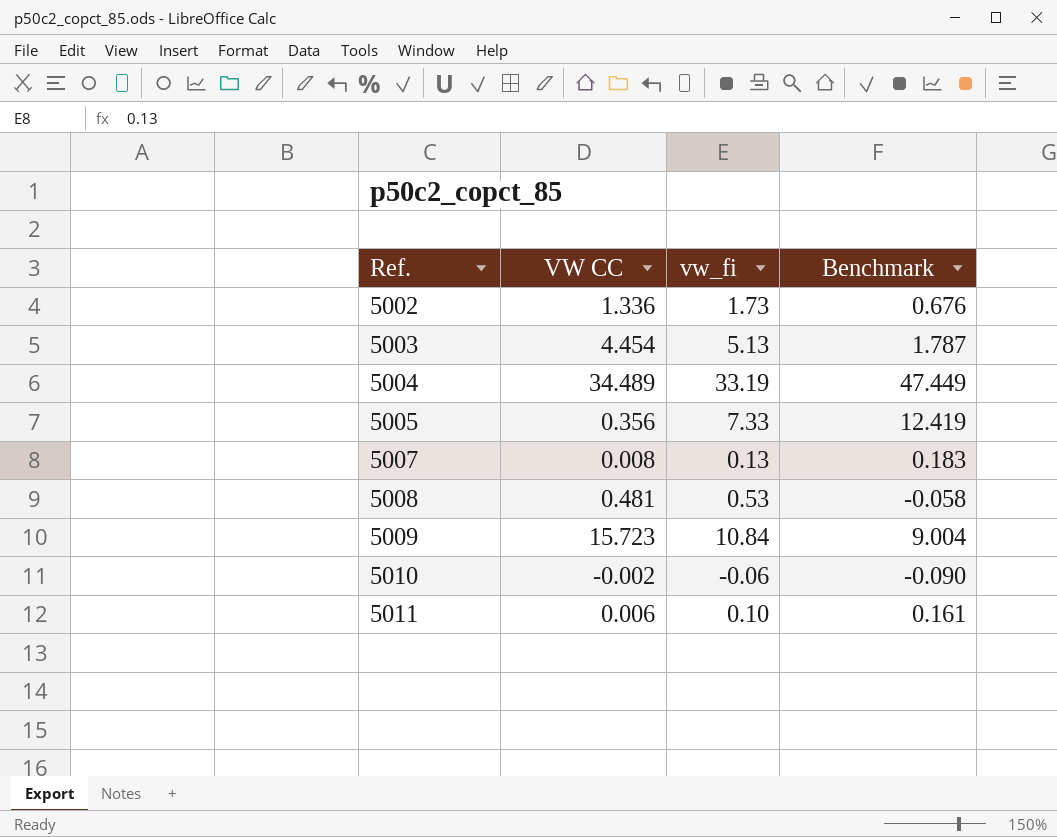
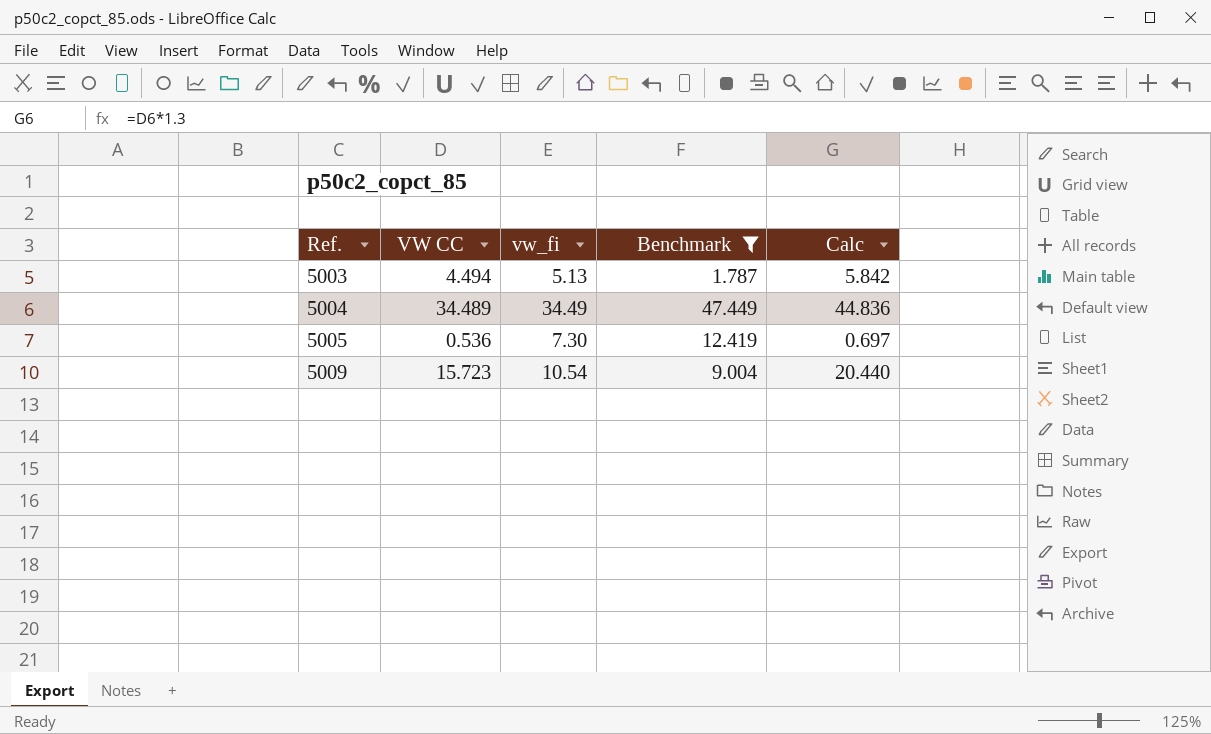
filter: none -> Benchmark >= 1.787
column Calc | formula: none -> [VW CC] * 1.3
5003 | VW CC: 4.454 -> 4.494
5004 | vw_fi: 33.19 -> 34.49
5005 | VW CC: 0.356 -> 0.536
5005 | vw_fi: 7.33 -> 7.30
5009 | vw_fi: 10.84 -> 10.54

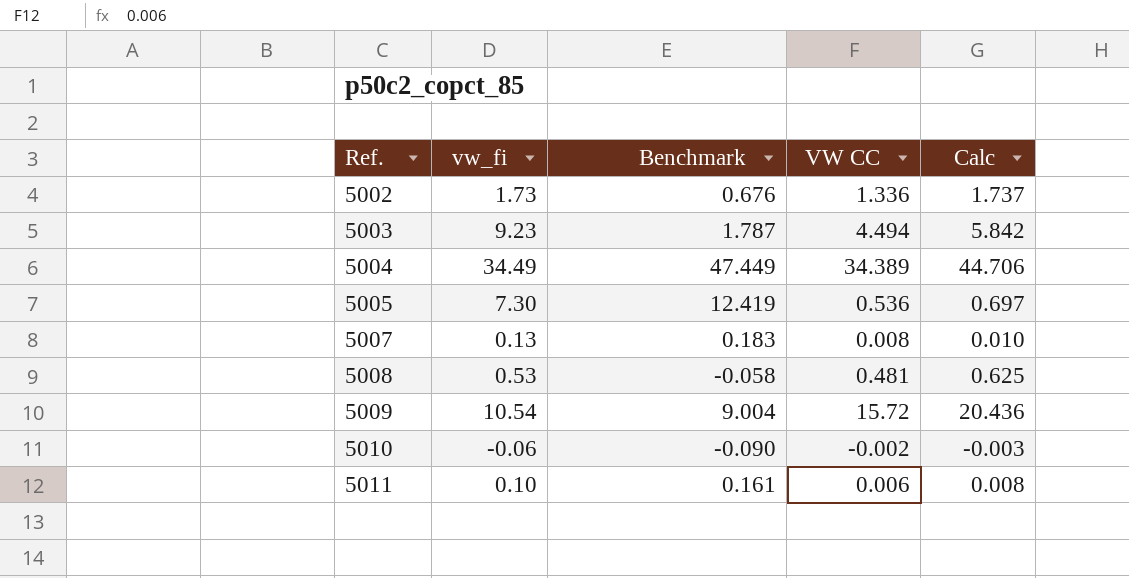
filter: Benchmark >= 1.787 -> none
column VW CC | position: 2 -> 4
5003 | vw_fi: 5.13 -> 9.23
5004 | VW CC: 34.489 -> 34.389
5004 | Calc: 44.836 -> 44.706
5009 | VW CC: 15.723 -> 15.72
5009 | Calc: 20.440 -> 20.436

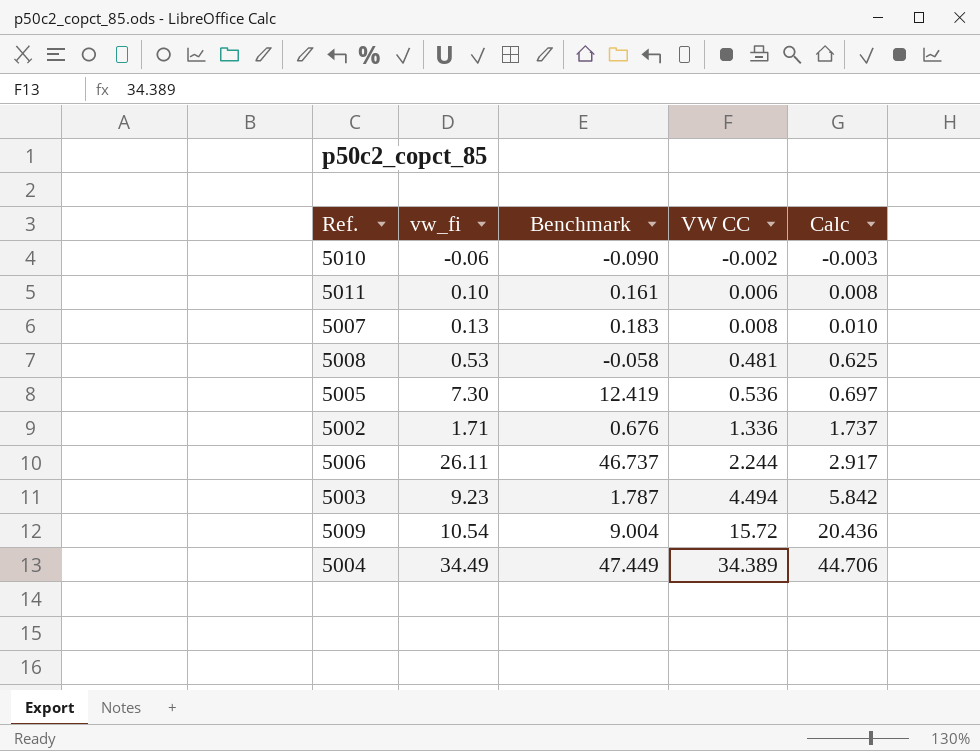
row order: Ref. ascending -> VW CC ascending
5002 | vw_fi: 1.73 -> 1.71
row 5006: none -> 26.11 | 46.737 | 2.244 | 2.917

